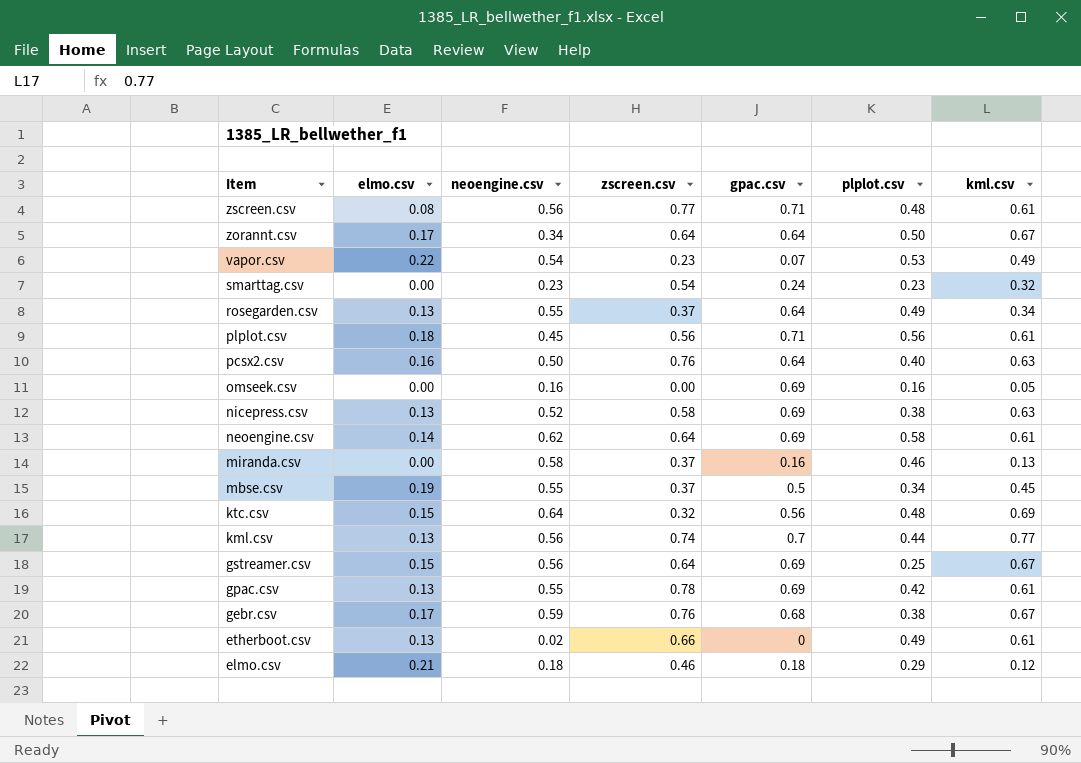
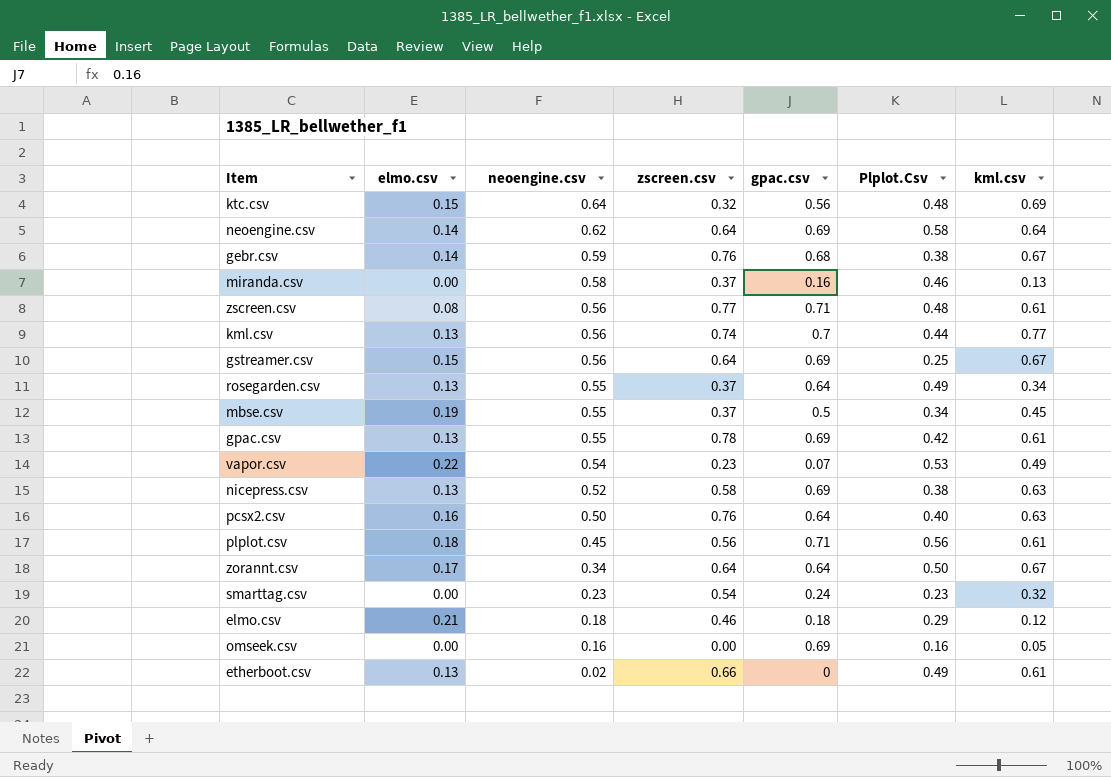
row order: Item descending -> neoengine.csv descending
column name: plplot.csv -> Plplot.Csv
neoengine.csv | kml.csv: 0.61 -> 0.64
gebr.csv | elmo.csv: 0.17 -> 0.14

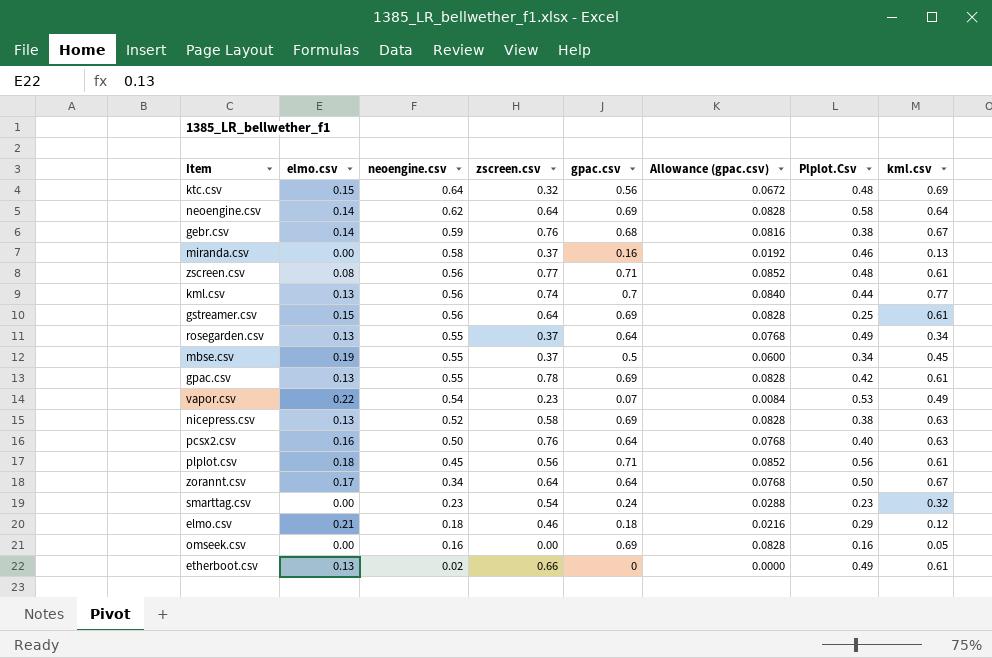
column Allowance (gpac.csv) | formula: none -> [gpac.csv] * 0.12
gstreamer.csv | kml.csv: 0.67 -> 0.61

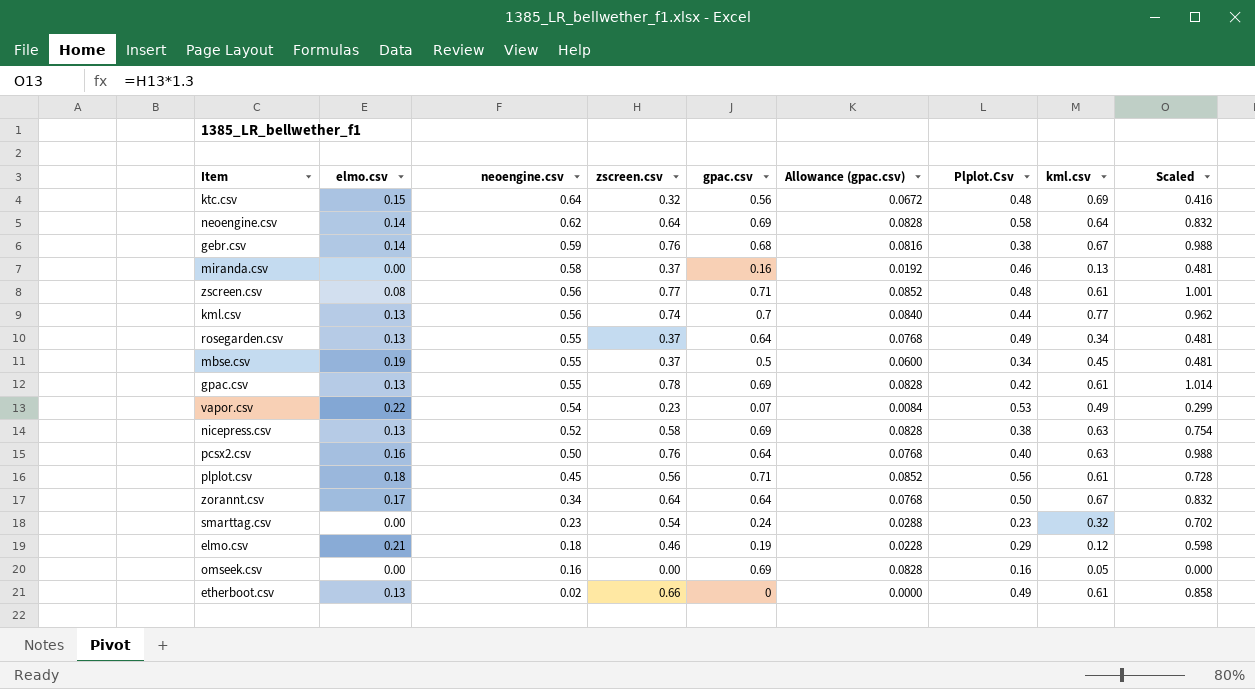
column Scaled | formula: none -> [zscreen.csv] * 1.3
row gstreamer.csv: 0.15 | 0.56 | 0.64 | 0.69 | 0.0828 | 0.25 | 0.61 -> none
elmo.csv | gpac.csv: 0.18 -> 0.19
elmo.csv | Allowance (gpac.csv): 0.0216 -> 0.0228

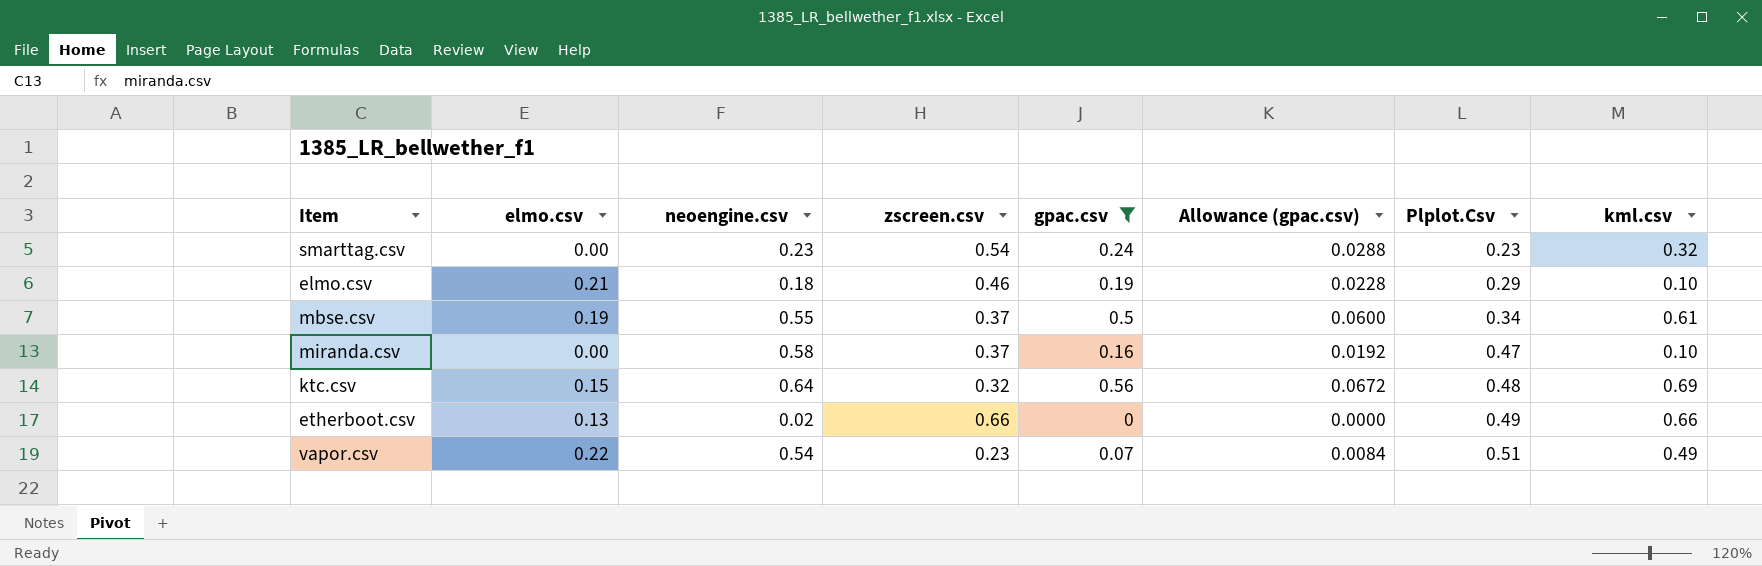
filter: none -> gpac.csv <= 0.56
row order: neoengine.csv descending -> Plplot.Csv ascending
column Scaled | formula: [zscreen.csv] * 1.3 -> none
elmo.csv | kml.csv: 0.12 -> 0.10
mbse.csv | kml.csv: 0.45 -> 0.61
miranda.csv | Plplot.Csv: 0.46 -> 0.47
miranda.csv | kml.csv: 0.13 -> 0.10
etherboot.csv | kml.csv: 0.61 -> 0.66
vapor.csv | Plplot.Csv: 0.53 -> 0.51

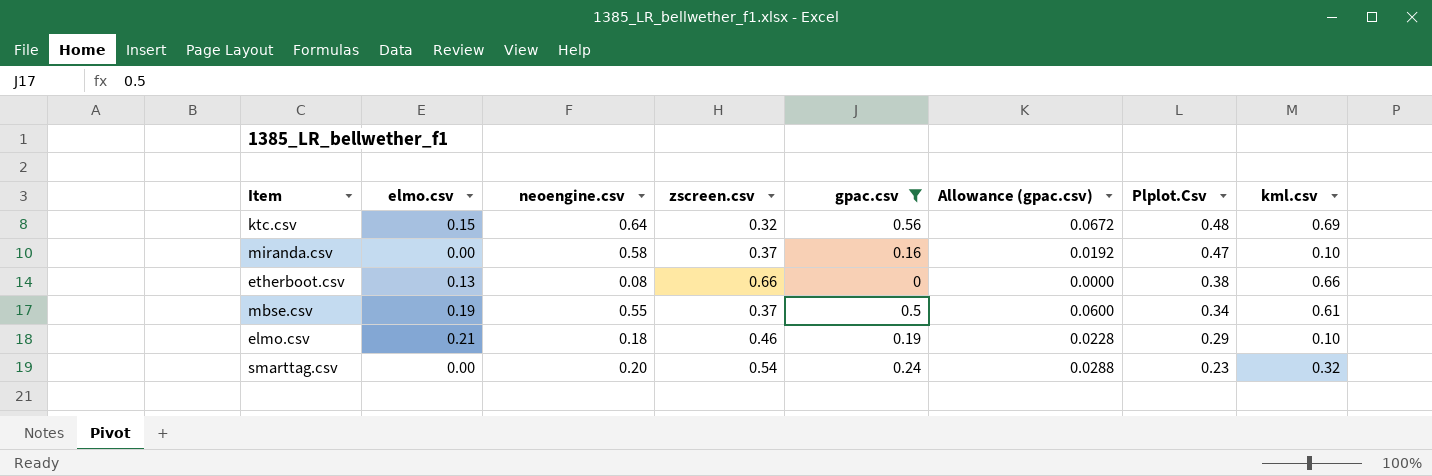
row order: Plplot.Csv ascending -> Plplot.Csv descending
row vapor.csv: 0.22 | 0.54 | 0.23 | 0.07 | 0.0084 | 0.51 | 0.49 -> none
etherboot.csv | neoengine.csv: 0.02 -> 0.08
etherboot.csv | Plplot.Csv: 0.49 -> 0.38
smarttag.csv | neoengine.csv: 0.23 -> 0.20

